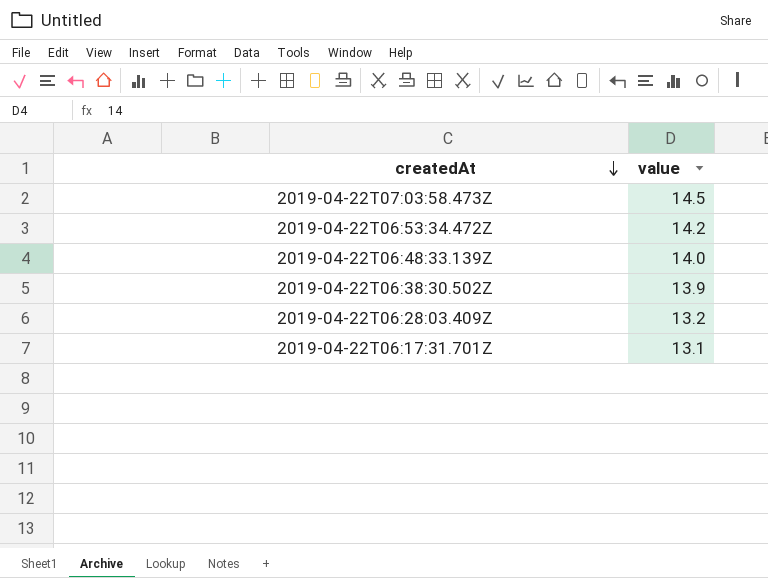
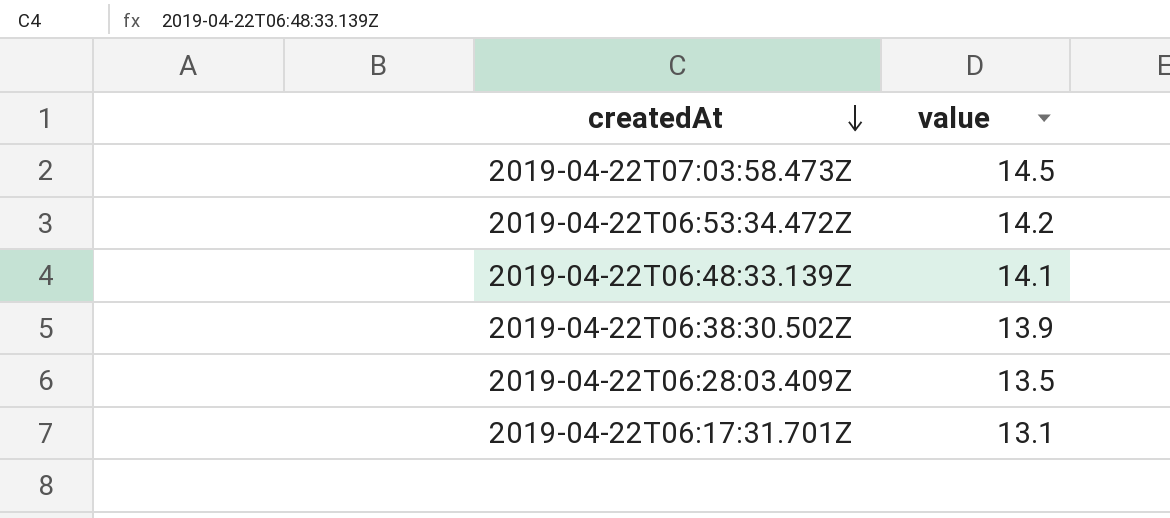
2019-04-22T06:48:33.139Z | value: 14.0 -> 14.1
2019-04-22T06:28:03.409Z | value: 13.2 -> 13.5

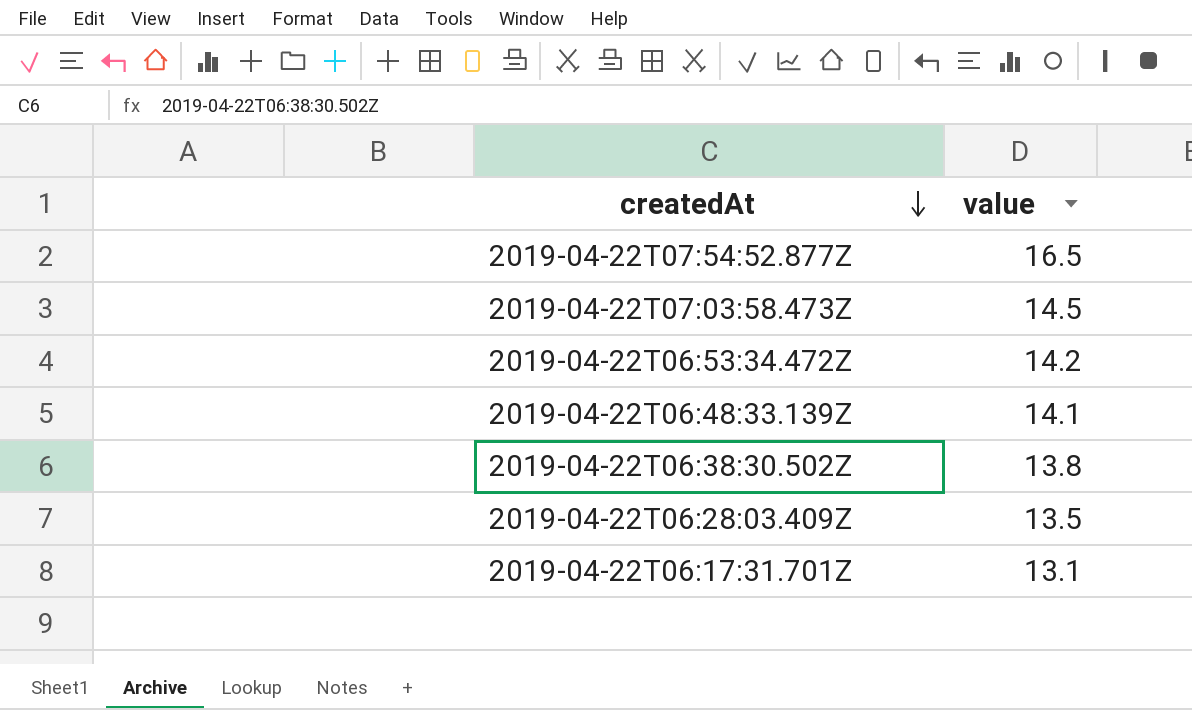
row 2019-04-22T07:54:52.877Z: none -> 16.5
2019-04-22T06:38:30.502Z | value: 13.9 -> 13.8

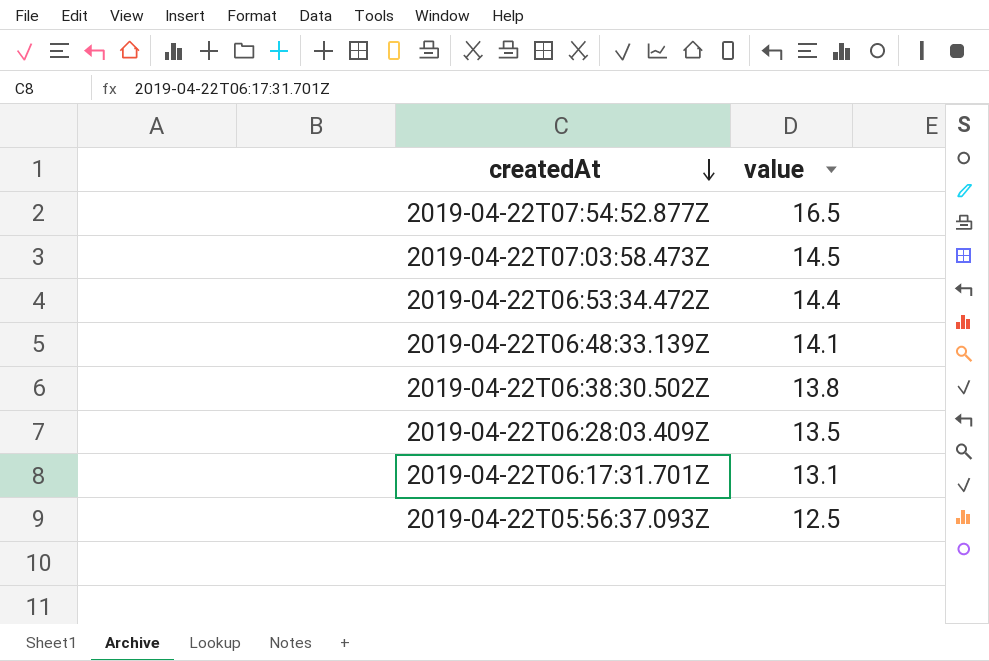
2019-04-22T06:53:34.472Z | value: 14.2 -> 14.4
row 2019-04-22T05:56:37.093Z: none -> 12.5

